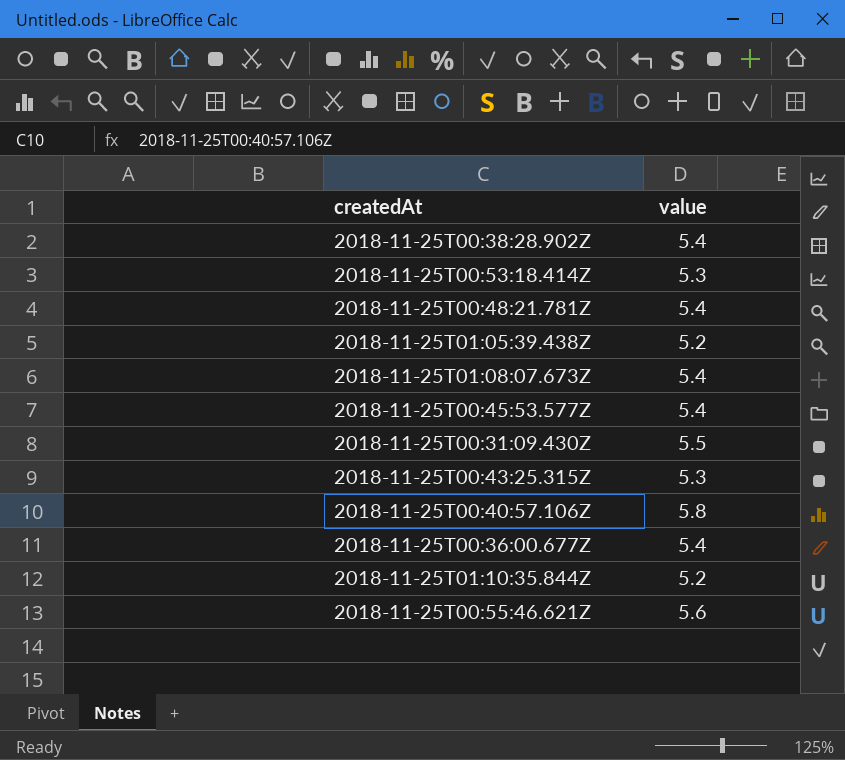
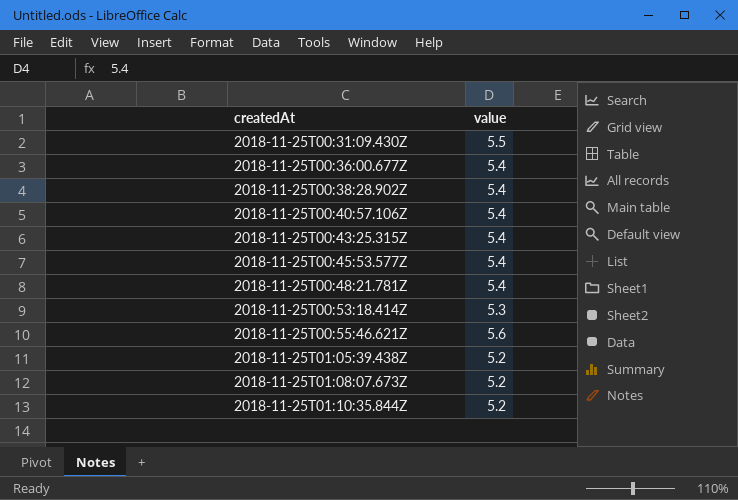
row order: none -> createdAt ascending
2018-11-25T00:40:57.106Z | value: 5.8 -> 5.4
2018-11-25T00:43:25.315Z | value: 5.3 -> 5.4
2018-11-25T01:08:07.673Z | value: 5.4 -> 5.2

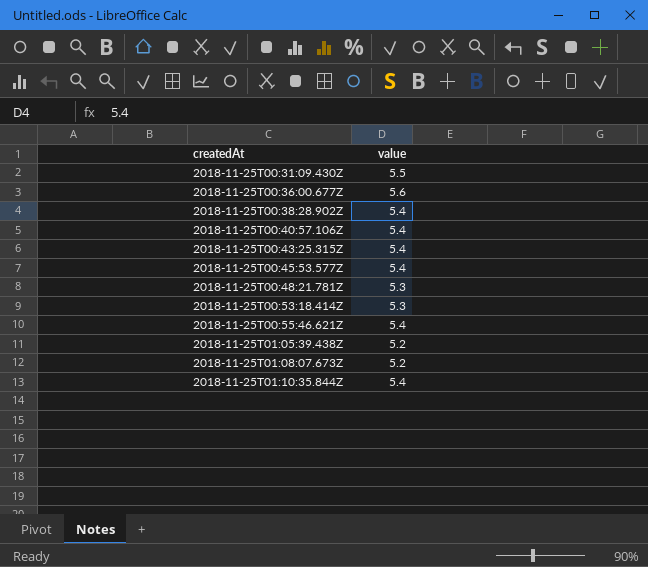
2018-11-25T00:36:00.677Z | value: 5.4 -> 5.6
2018-11-25T00:48:21.781Z | value: 5.4 -> 5.3
2018-11-25T00:55:46.621Z | value: 5.6 -> 5.4
2018-11-25T01:10:35.844Z | value: 5.2 -> 5.4

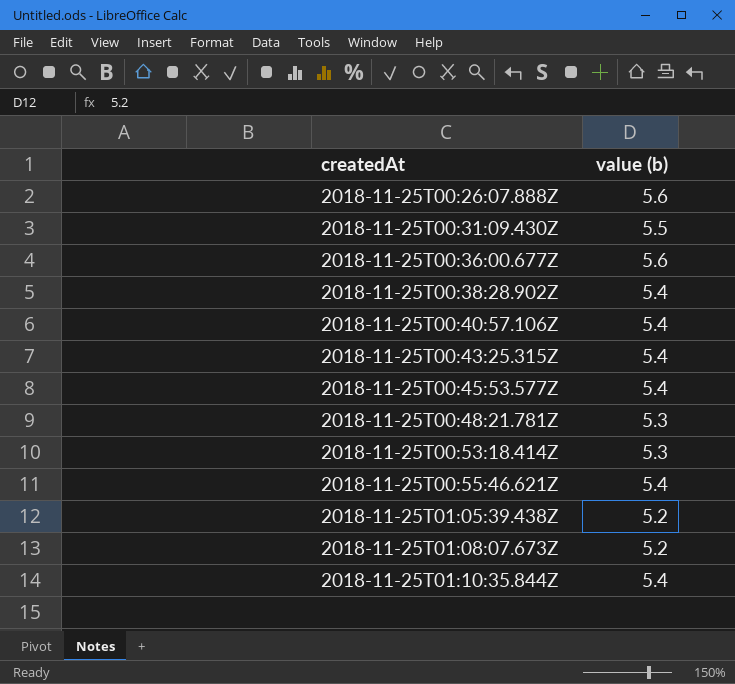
column name: value -> value (b)
row 2018-11-25T00:26:07.888Z: none -> 5.6

